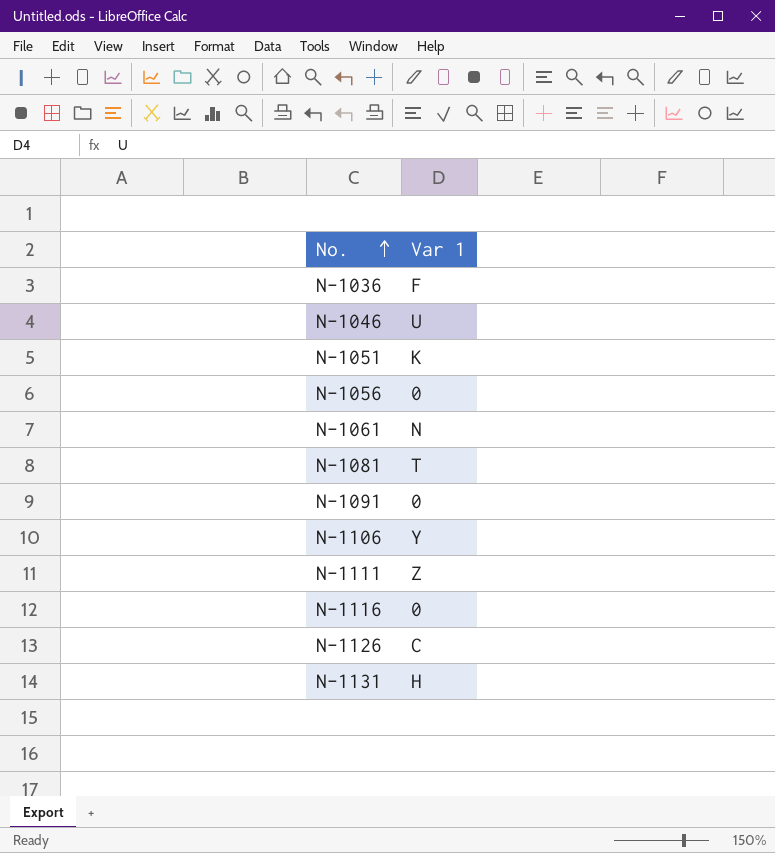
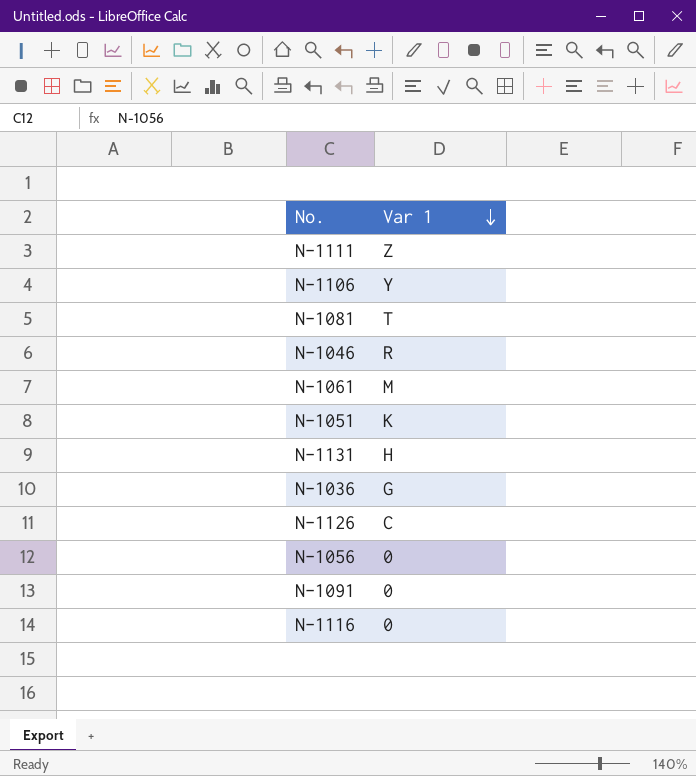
row order: No. ascending -> Var 1 descending
N-1046 | Var 1: U -> R
N-1061 | Var 1: N -> M
N-1036 | Var 1: F -> G

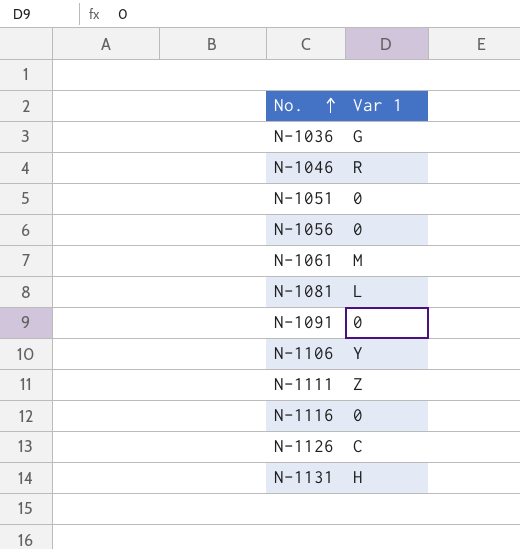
row order: Var 1 descending -> No. ascending
N-1051 | Var 1: K -> 0
N-1081 | Var 1: T -> L

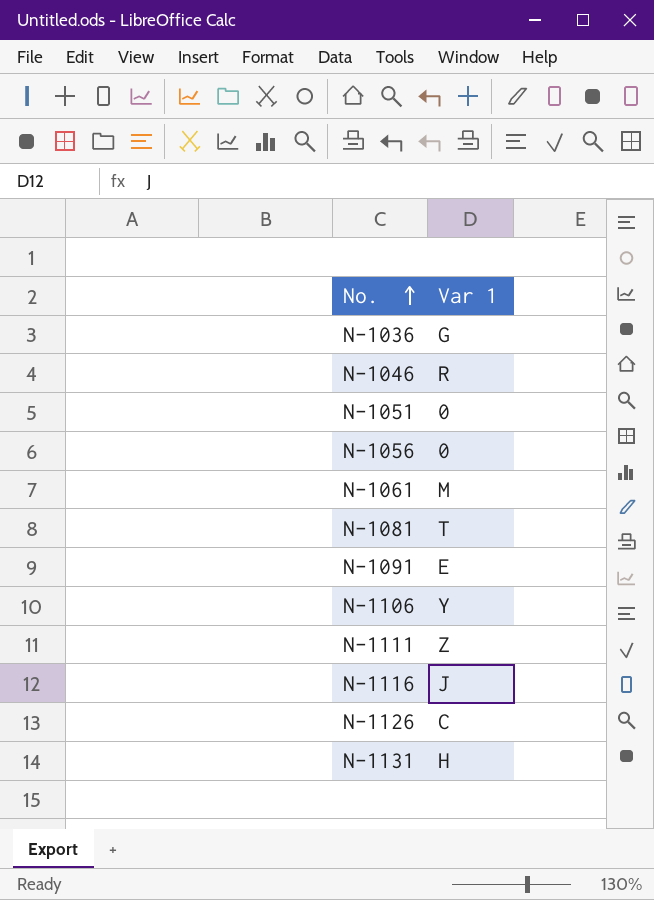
N-1081 | Var 1: L -> T
N-1091 | Var 1: 0 -> E
N-1116 | Var 1: 0 -> J

